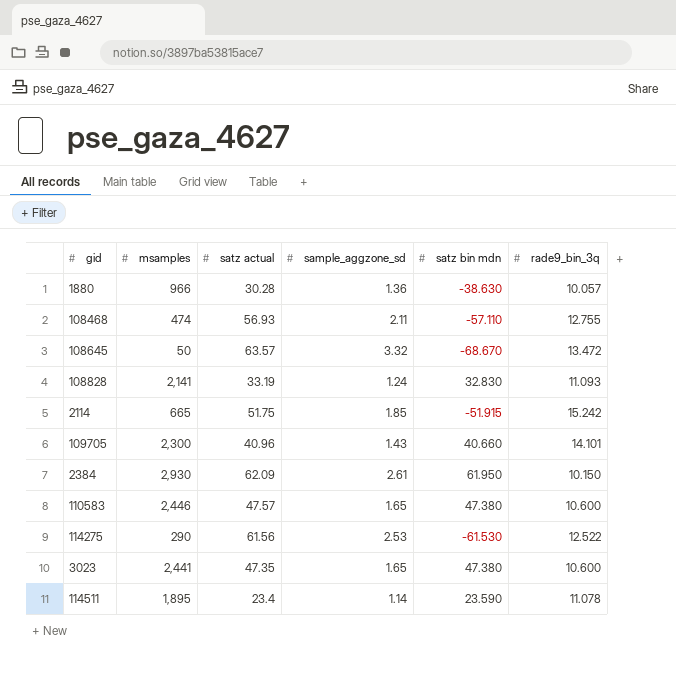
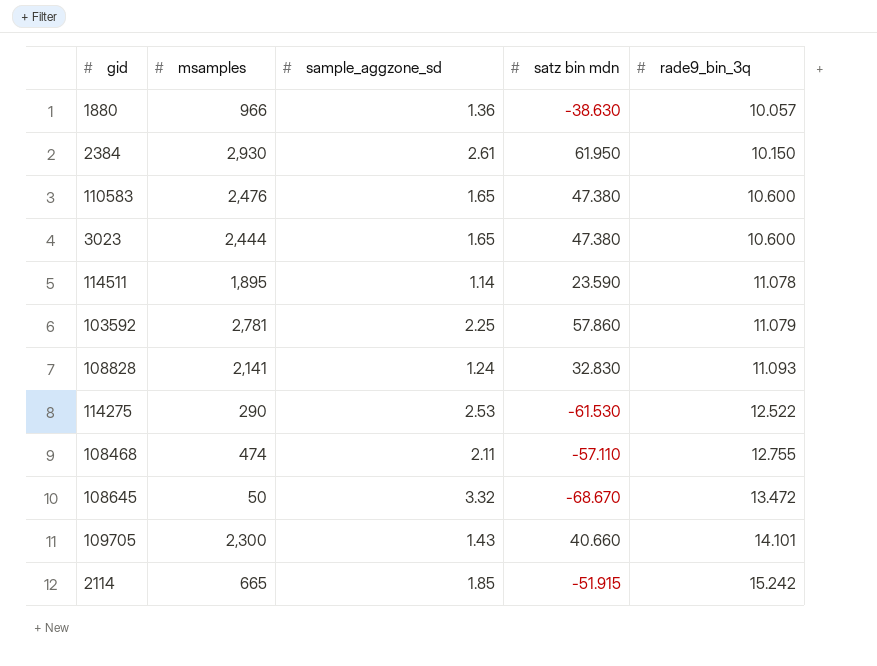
row order: none -> rade9_bin_3q ascending
column satz actual | position: 3 -> none
110583 | msamples: 2,446 -> 2,476
3023 | msamples: 2,441 -> 2,444
row 103592: none -> 2,781 | 2.25 | 57.860 | 11.079

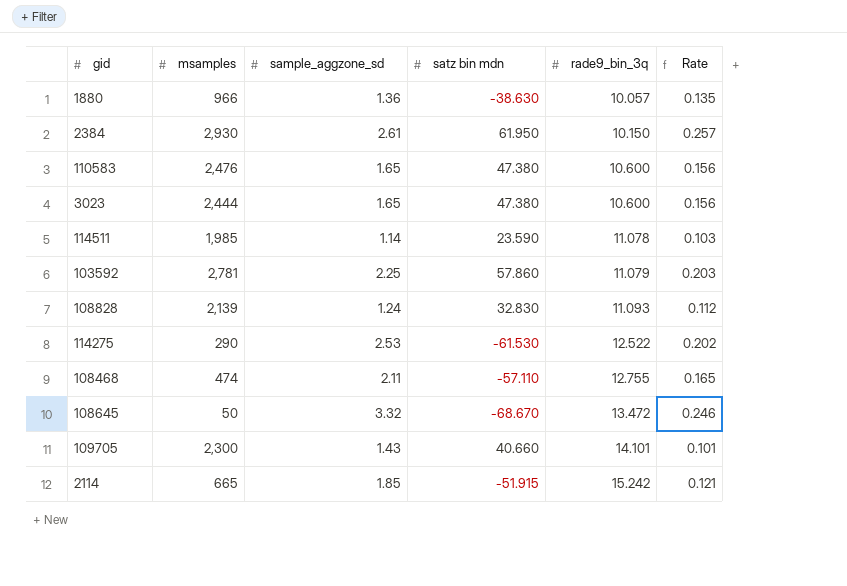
column Rate | formula: none -> [sample_aggzone_sd] / [rade9_bin_3q]
114511 | msamples: 1,895 -> 1,985
108828 | msamples: 2,141 -> 2,139

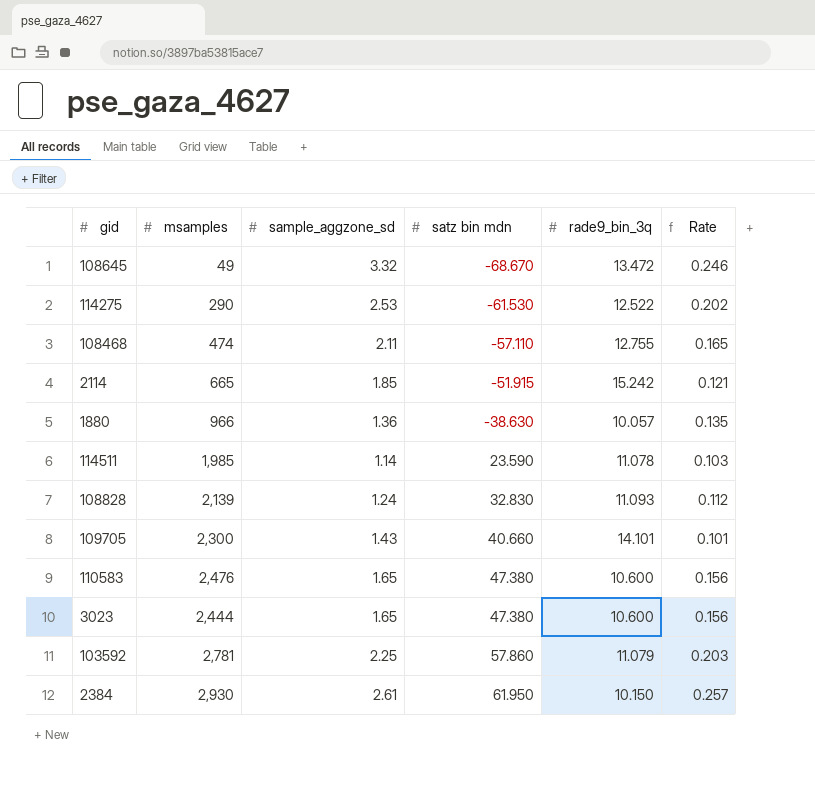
row order: rade9_bin_3q ascending -> satz bin mdn ascending
108645 | msamples: 50 -> 49

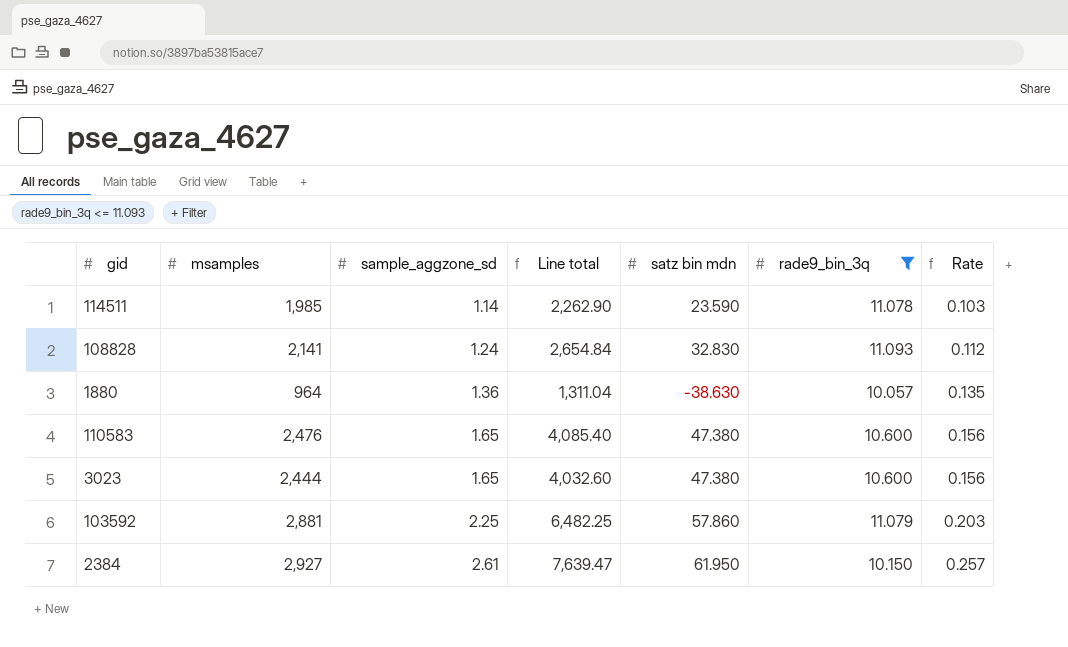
filter: none -> rade9_bin_3q <= 11.093
row order: satz bin mdn ascending -> sample_aggzone_sd ascending
column Line total | formula: none -> [msamples] * [sample_aggzone_sd]
108828 | msamples: 2,139 -> 2,141
1880 | msamples: 966 -> 964
103592 | msamples: 2,781 -> 2,881
2384 | msamples: 2,930 -> 2,927

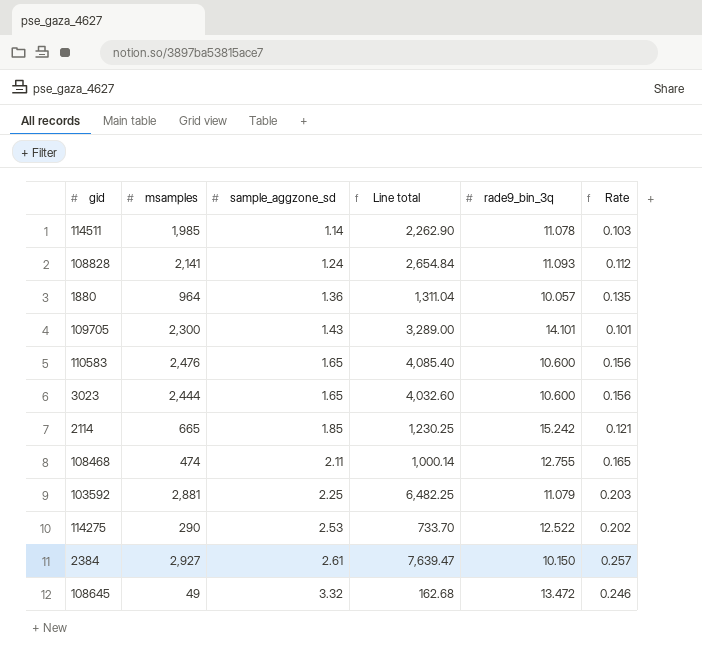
filter: rade9_bin_3q <= 11.093 -> none
column satz bin mdn | position: 5 -> none

